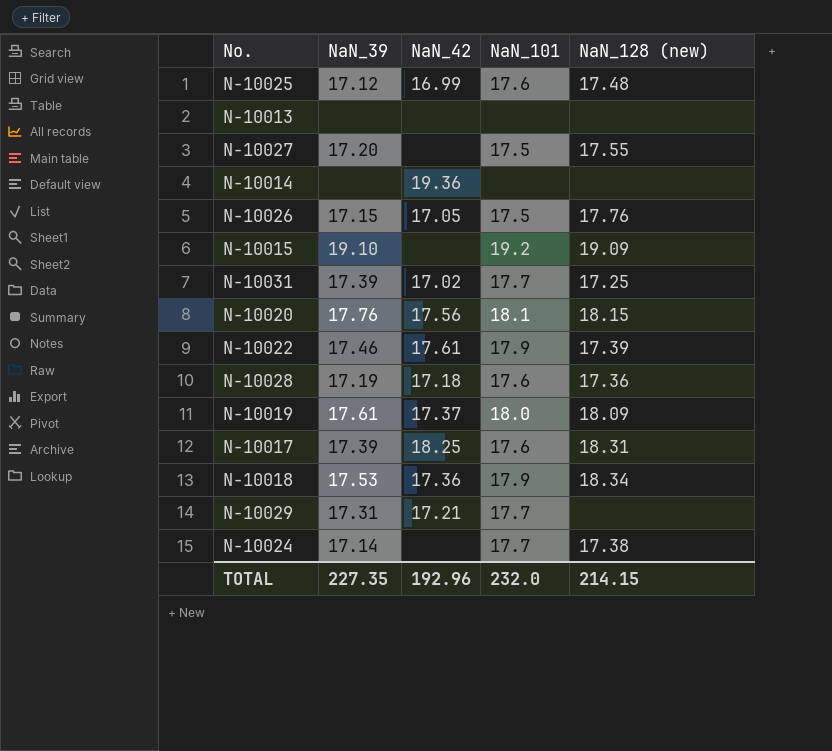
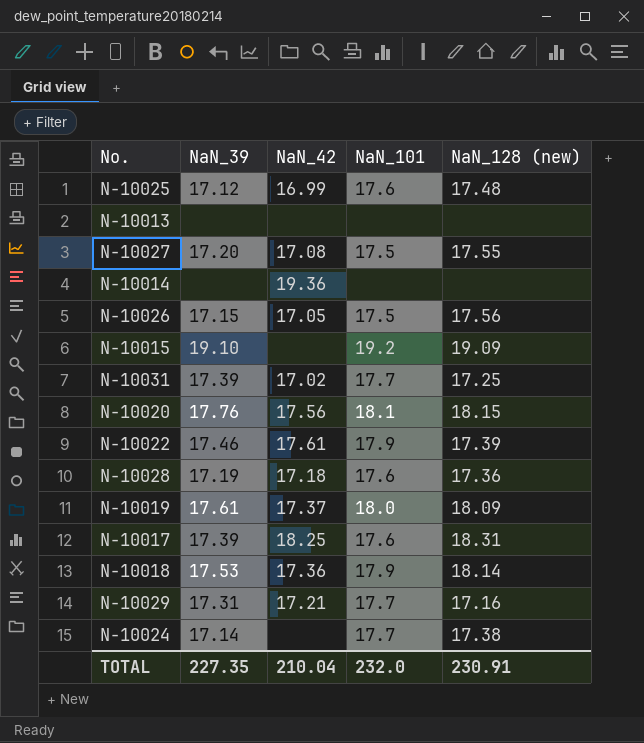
N-10027 | NaN_42: none -> 17.08
N-10026 | NaN_128 (new): 17.76 -> 17.56
N-10018 | NaN_128 (new): 18.34 -> 18.14
N-10029 | NaN_128 (new): none -> 17.16
TOTAL | NaN_42: 192.96 -> 210.04
TOTAL | NaN_128 (new): 214.15 -> 230.91

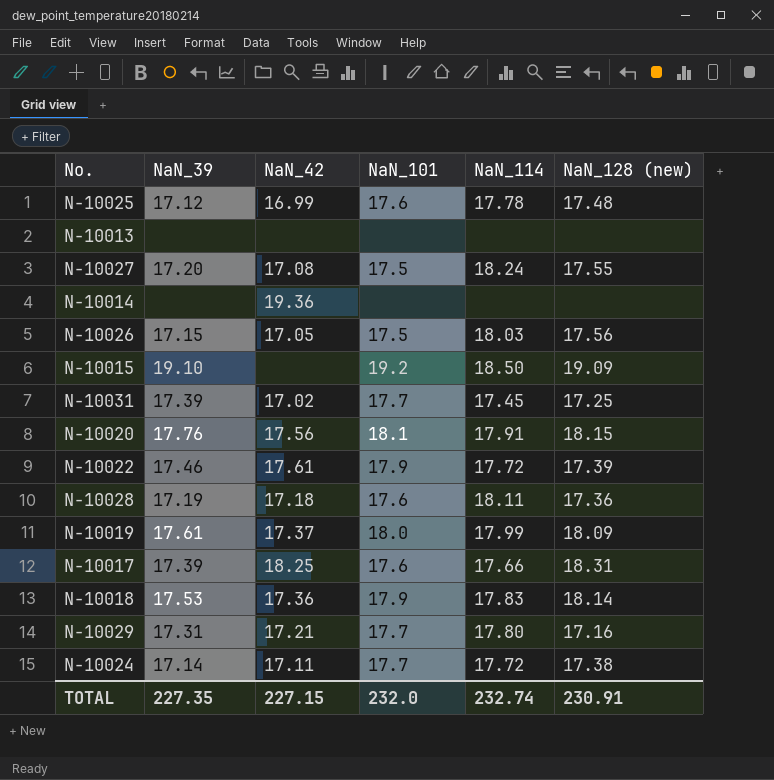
column NaN_114 | position: none -> 5
N-10024 | NaN_42: none -> 17.11
TOTAL | NaN_42: 210.04 -> 227.15

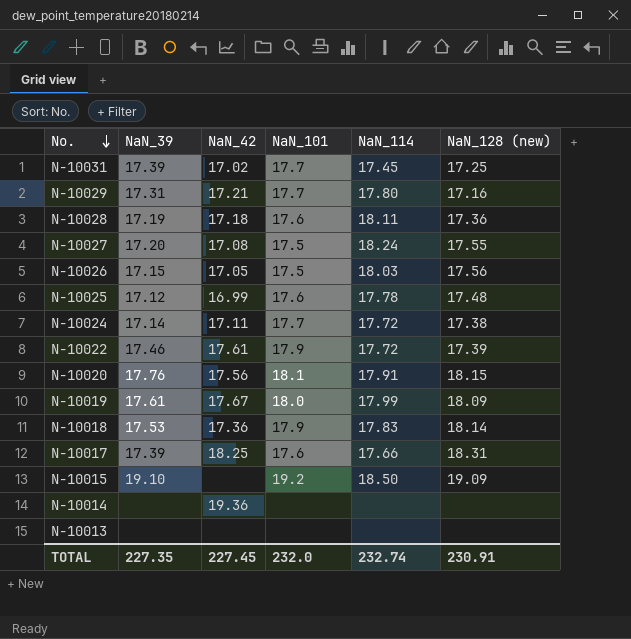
row order: none -> No. descending
N-10019 | NaN_42: 17.37 -> 17.67
TOTAL | NaN_42: 227.15 -> 227.45

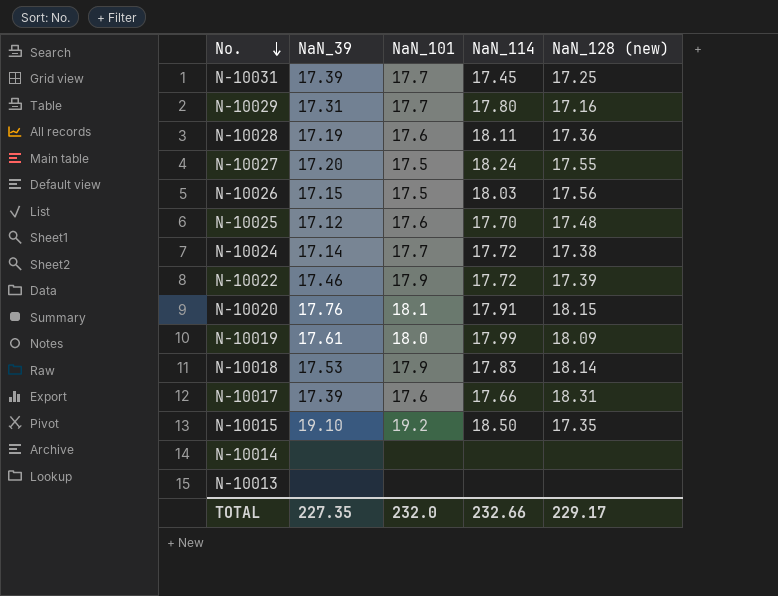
column NaN_42 | position: 3 -> none
N-10025 | NaN_114: 17.78 -> 17.70
N-10015 | NaN_128 (new): 19.09 -> 17.35
TOTAL | NaN_114: 232.74 -> 232.66
TOTAL | NaN_128 (new): 230.91 -> 229.17

